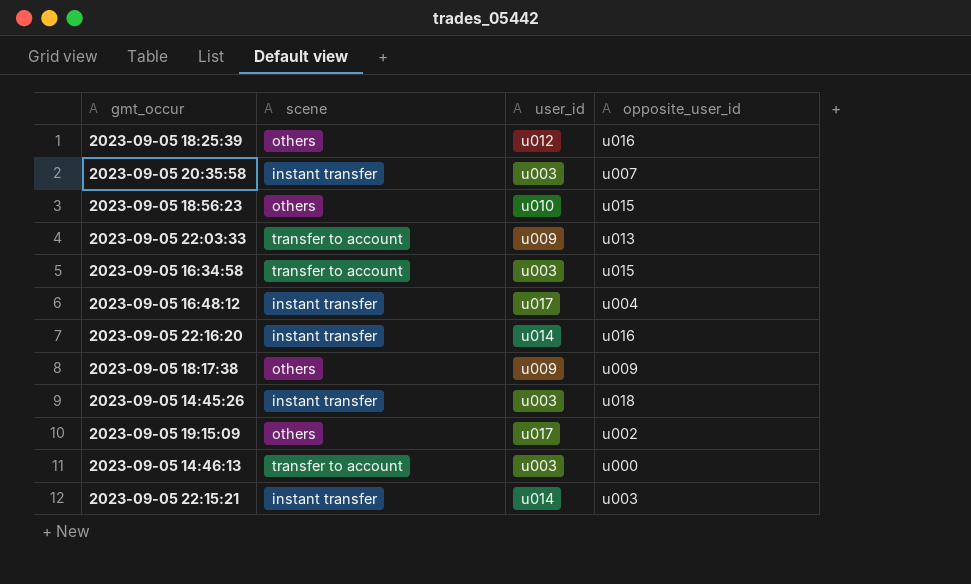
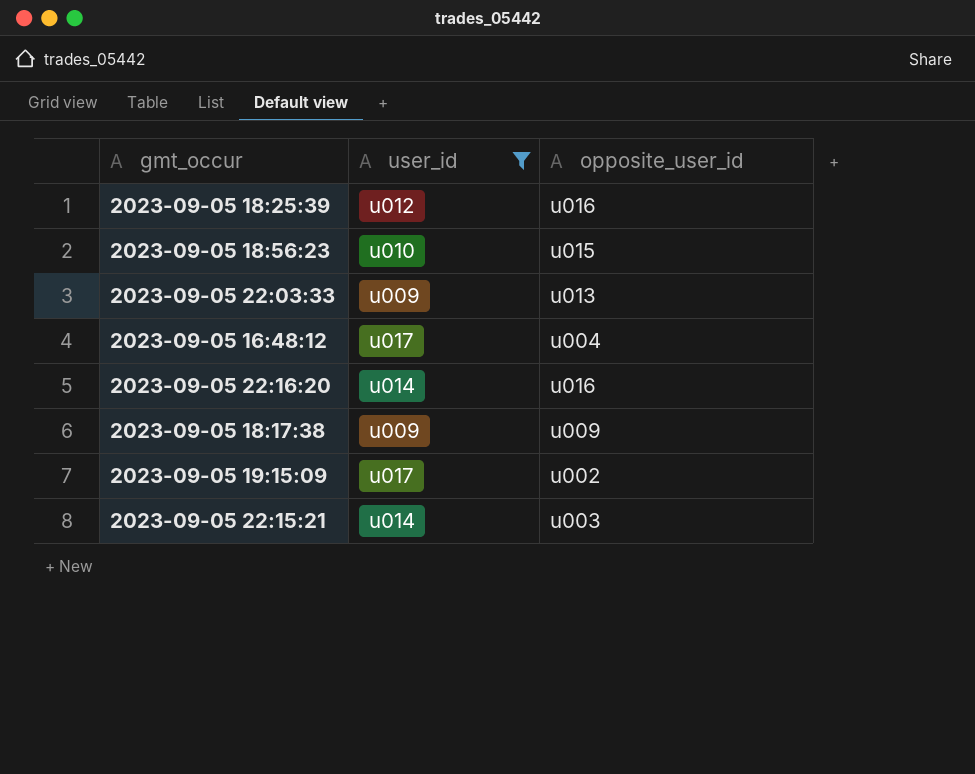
filter: none -> user_id != u003
column scene | position: 2 -> none

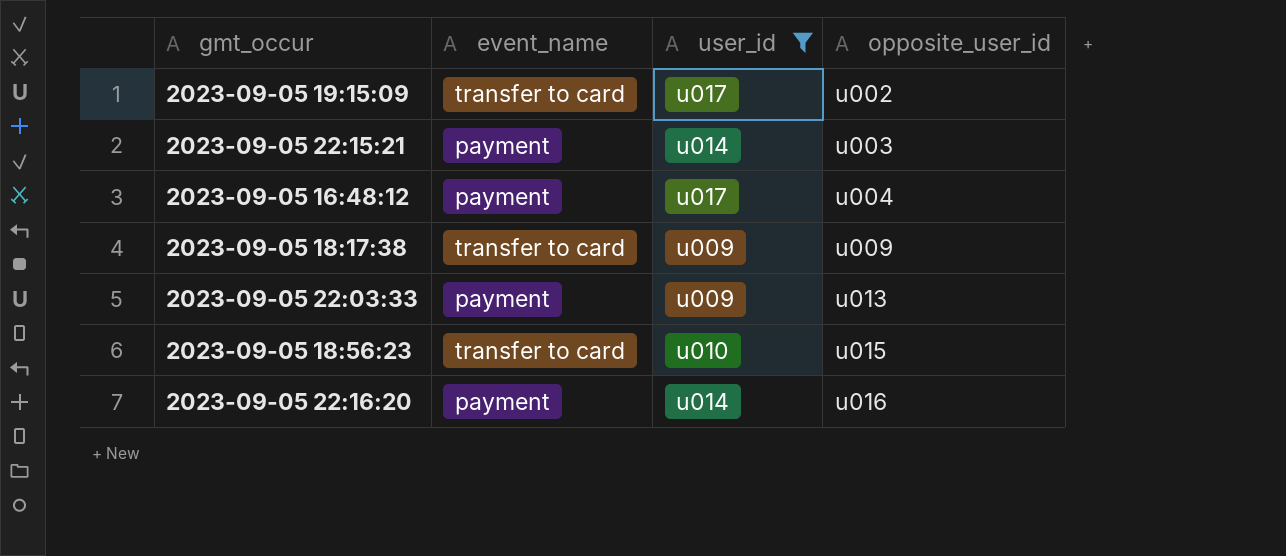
row order: none -> opposite_user_id ascending
column event_name | position: none -> 2
row 2023-09-05 18:25:39: u012 | u016 -> none

